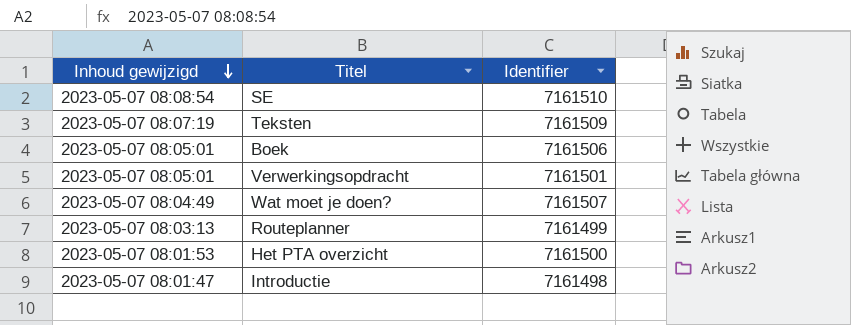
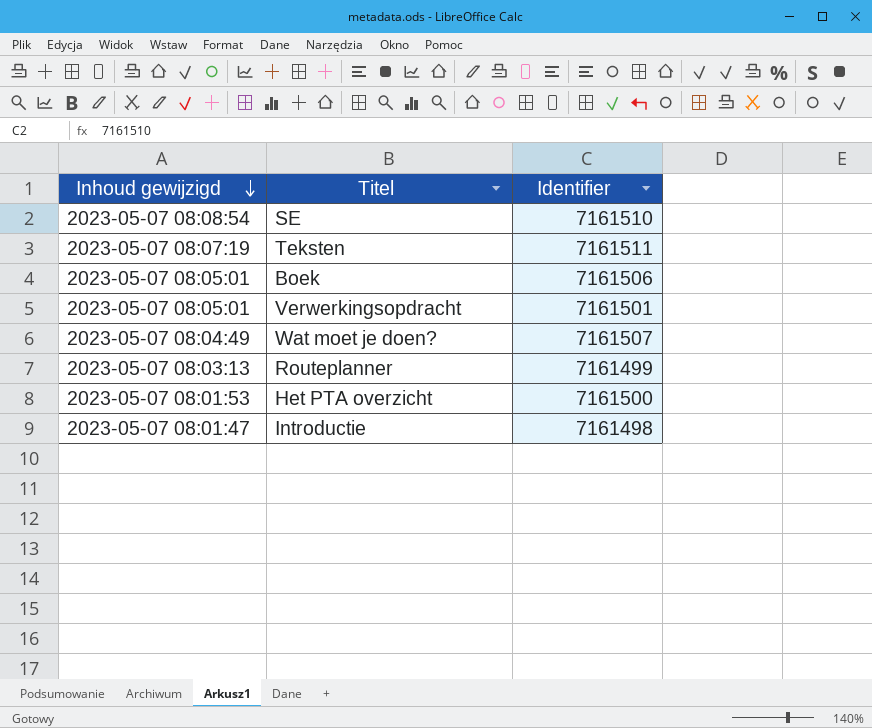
Teksten | Identifier: 7161509 -> 7161511

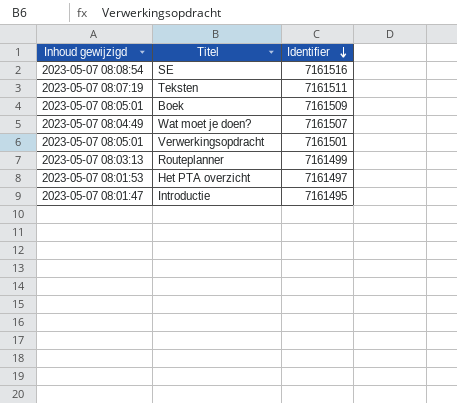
row order: Inhoud gewijzigd descending -> Identifier descending
SE | Identifier: 7161510 -> 7161516
Boek | Identifier: 7161506 -> 7161509
Het PTA overzicht | Identifier: 7161500 -> 7161497
Introductie | Identifier: 7161498 -> 7161495

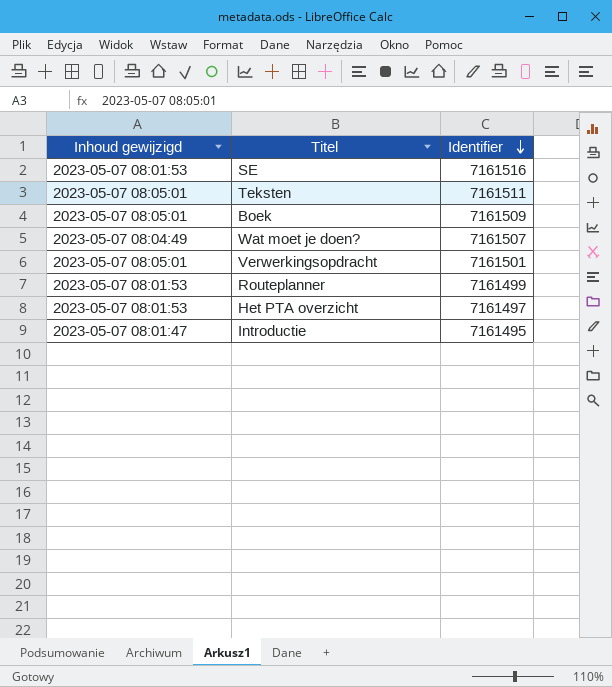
SE | Inhoud gewijzigd: 2023-05-07 08:08:54 -> 2023-05-07 08:01:53
Teksten | Inhoud gewijzigd: 2023-05-07 08:07:19 -> 2023-05-07 08:05:01
Routeplanner | Inhoud gewijzigd: 2023-05-07 08:03:13 -> 2023-05-07 08:01:53

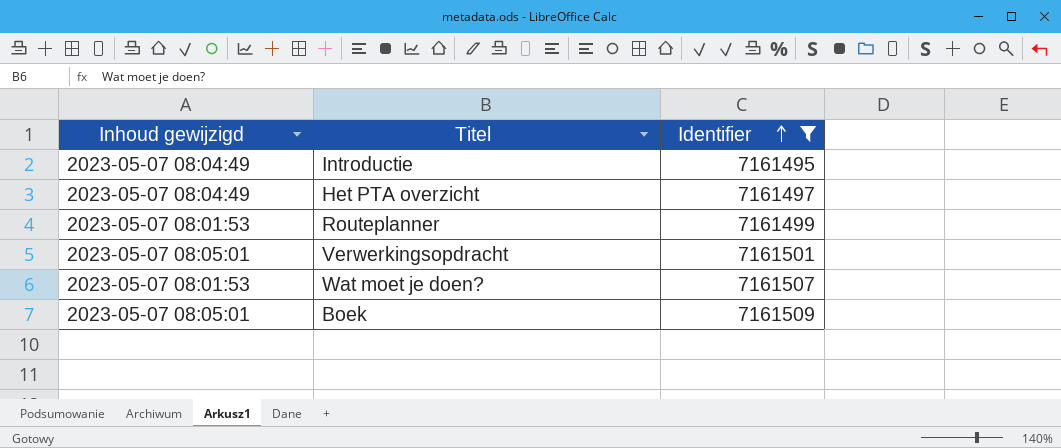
filter: none -> Identifier <= 7161509
row order: Identifier descending -> Identifier ascending
Introductie | Inhoud gewijzigd: 2023-05-07 08:01:47 -> 2023-05-07 08:04:49
Het PTA overzicht | Inhoud gewijzigd: 2023-05-07 08:01:53 -> 2023-05-07 08:04:49
Wat moet je doen? | Inhoud gewijzigd: 2023-05-07 08:04:49 -> 2023-05-07 08:01:53

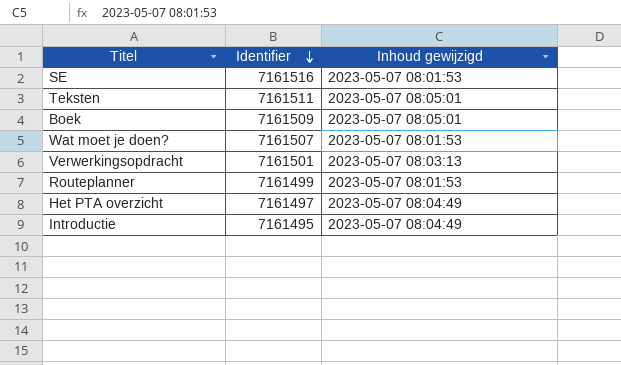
filter: Identifier <= 7161509 -> none
row order: Identifier ascending -> Identifier descending
column Inhoud gewijzigd | position: 1 -> 3
Verwerkingsopdracht | Inhoud gewijzigd: 2023-05-07 08:05:01 -> 2023-05-07 08:03:13

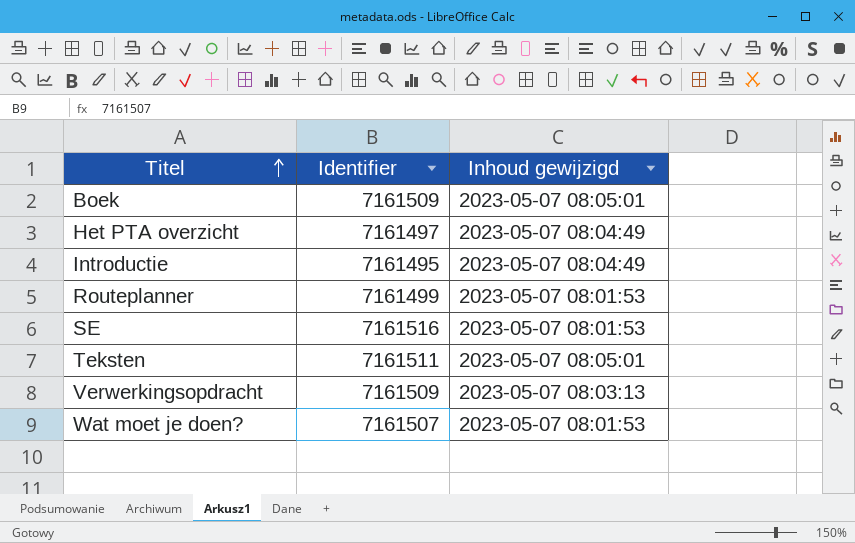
row order: Identifier descending -> Titel ascending
Verwerkingsopdracht | Identifier: 7161501 -> 7161509

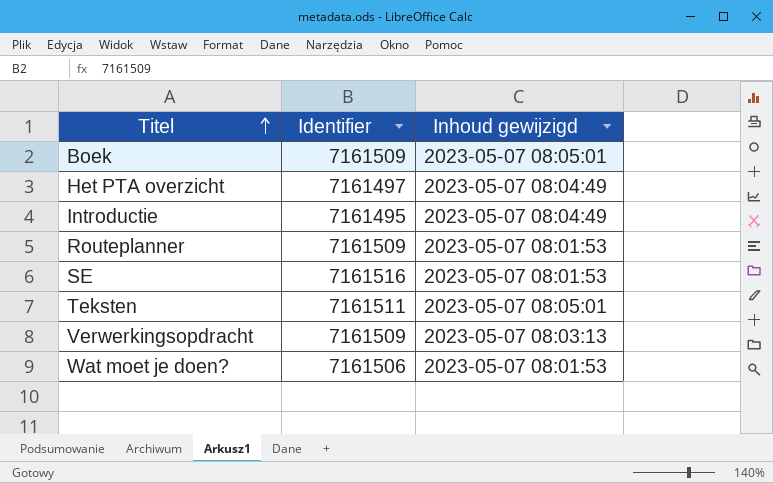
Routeplanner | Identifier: 7161499 -> 7161509
Wat moet je doen? | Identifier: 7161507 -> 7161506

